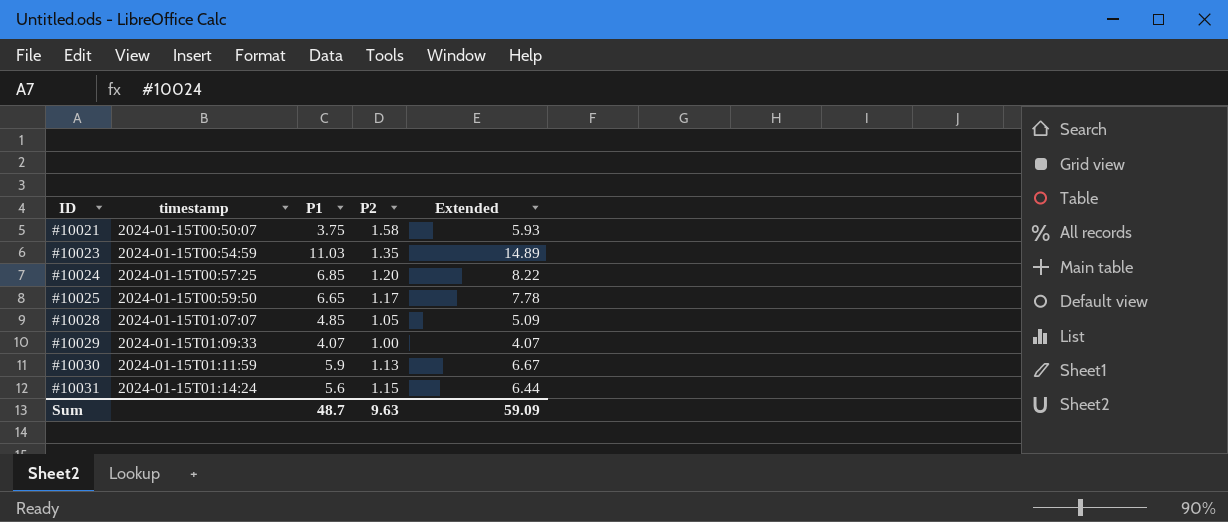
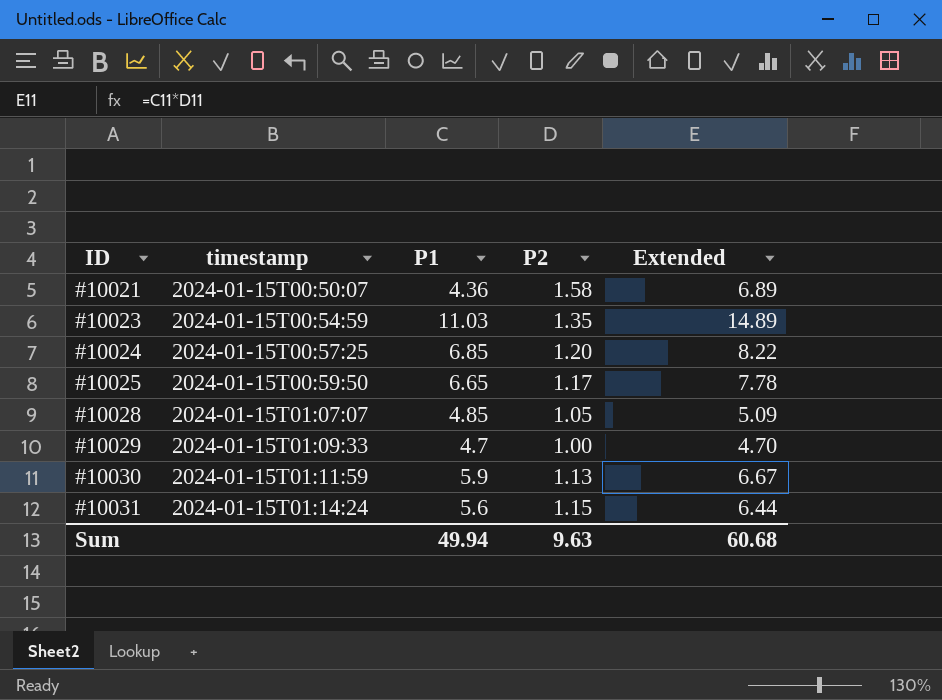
#10021 | P1: 3.75 -> 4.36
#10021 | Extended: 5.93 -> 6.89
#10029 | P1: 4.07 -> 4.7
#10029 | Extended: 4.07 -> 4.70
Sum | P1: 48.7 -> 49.94
Sum | Extended: 59.09 -> 60.68

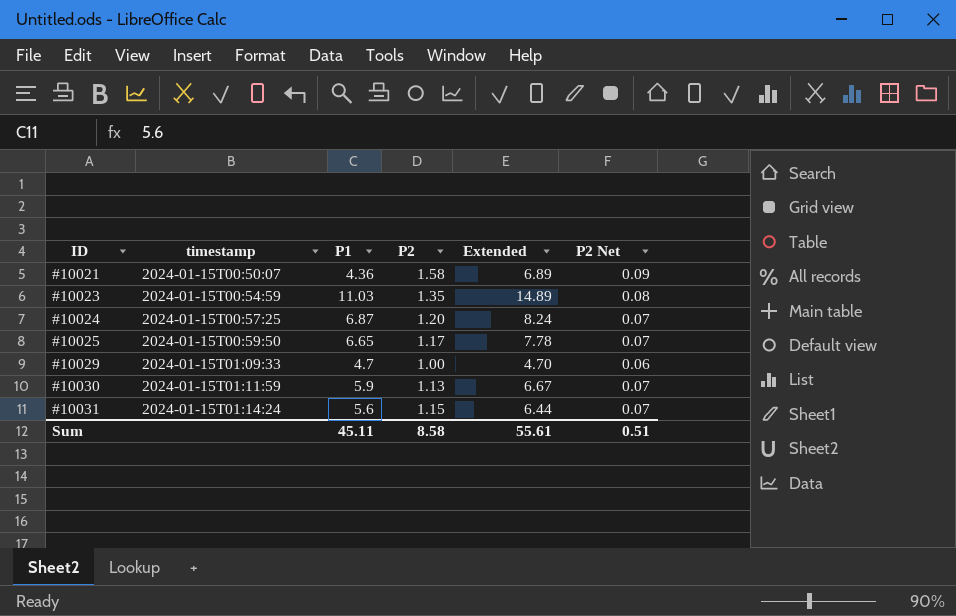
column P2 Net | formula: none -> [P2] * 0.06
row #10028: 2024-01-15T01:07:07 | 4.85 | 1.05 | 5.09 -> none
#10024 | P1: 6.85 -> 6.87
#10024 | Extended: 8.22 -> 8.24
Sum | P1: 49.94 -> 45.11
Sum | P2: 9.63 -> 8.58
Sum | Extended: 60.68 -> 55.61

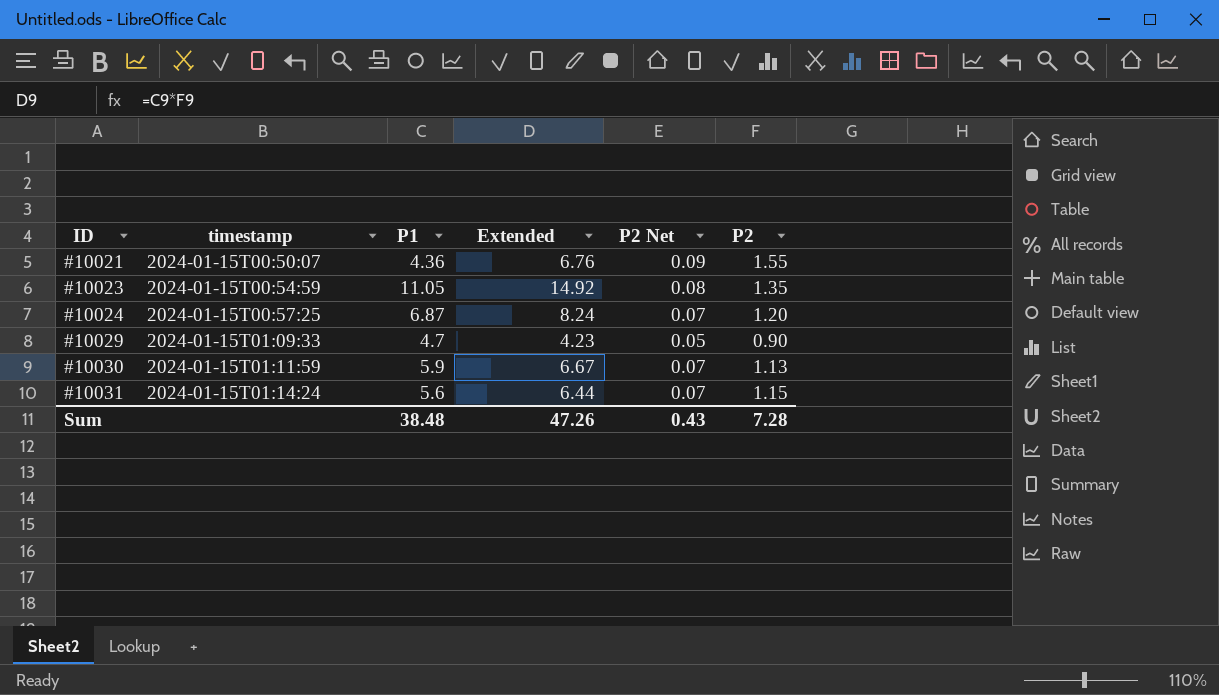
column P2 | position: 4 -> 6
row #10025: 2024-01-15T00:59:50 | 6.65 | 1.17 | 7.78 | 0.07 -> none
#10021 | Extended: 6.89 -> 6.76
#10021 | P2: 1.58 -> 1.55
#10023 | P1: 11.03 -> 11.05
#10023 | Extended: 14.89 -> 14.92
#10029 | Extended: 4.70 -> 4.23
#10029 | P2 Net: 0.06 -> 0.05
#10029 | P2: 1.00 -> 0.90
Sum | P1: 45.11 -> 38.48
Sum | Extended: 55.61 -> 47.26
Sum | P2 Net: 0.51 -> 0.43
Sum | P2: 8.58 -> 7.28

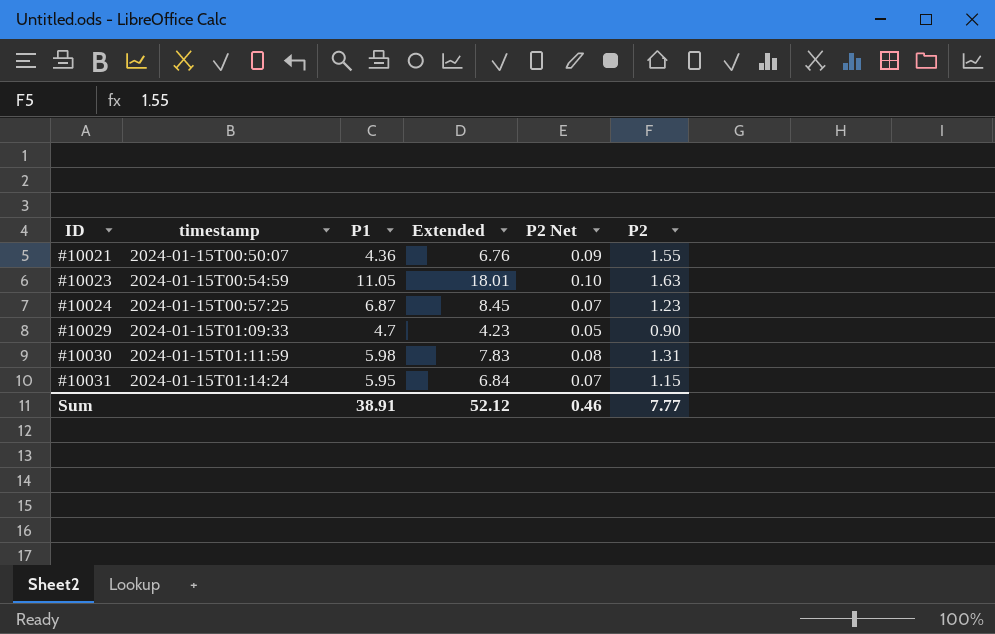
#10023 | Extended: 14.92 -> 18.01
#10023 | P2 Net: 0.08 -> 0.10
#10023 | P2: 1.35 -> 1.63
#10024 | Extended: 8.24 -> 8.45
#10024 | P2: 1.20 -> 1.23
#10030 | P1: 5.9 -> 5.98
#10030 | Extended: 6.67 -> 7.83
#10030 | P2 Net: 0.07 -> 0.08
#10030 | P2: 1.13 -> 1.31
#10031 | P1: 5.6 -> 5.95
#10031 | Extended: 6.44 -> 6.84
Sum | P1: 38.48 -> 38.91
Sum | Extended: 47.26 -> 52.12
Sum | P2 Net: 0.43 -> 0.46
Sum | P2: 7.28 -> 7.77

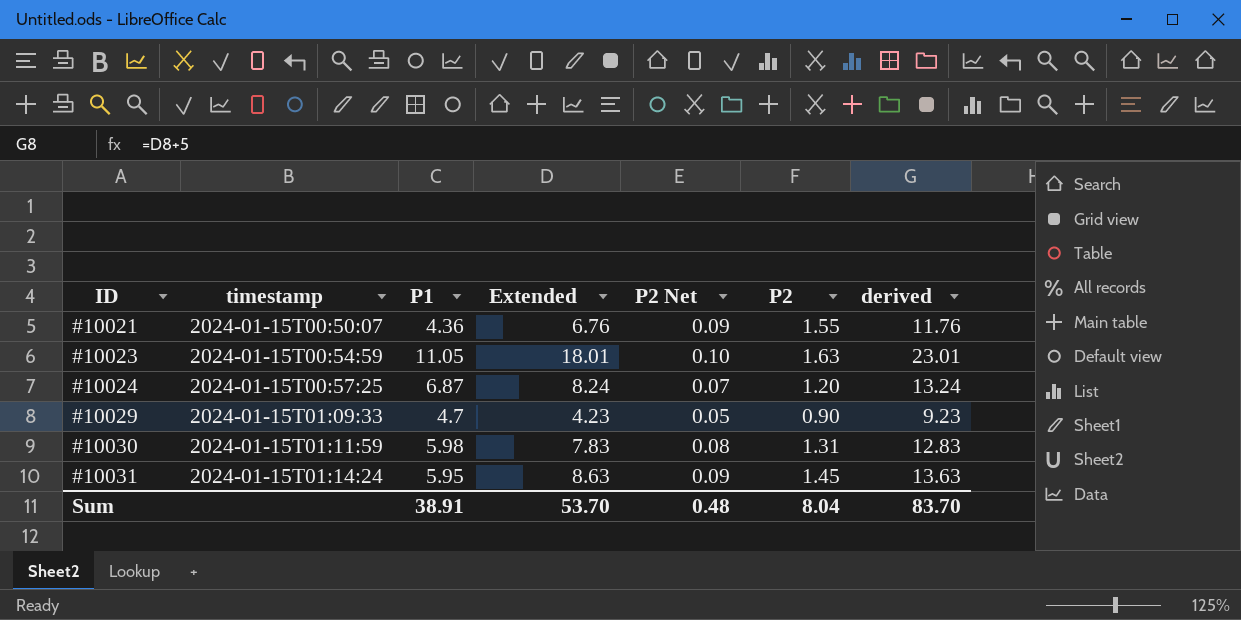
column derived | formula: none -> [Extended] + 5
#10024 | Extended: 8.45 -> 8.24
#10024 | P2: 1.23 -> 1.20
#10031 | Extended: 6.84 -> 8.63
#10031 | P2 Net: 0.07 -> 0.09
#10031 | P2: 1.15 -> 1.45
Sum | Extended: 52.12 -> 53.70
Sum | P2 Net: 0.46 -> 0.48
Sum | P2: 7.77 -> 8.04

